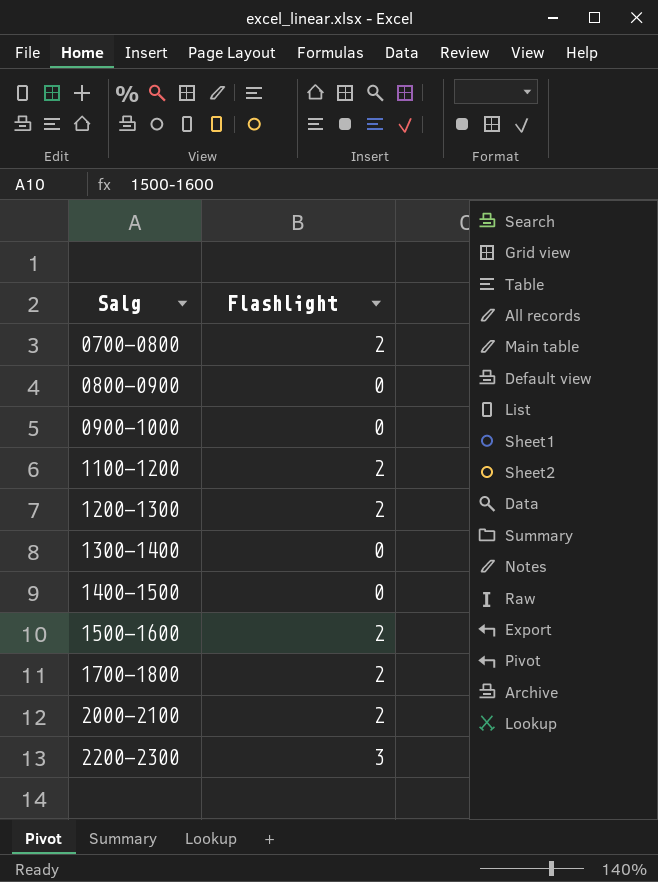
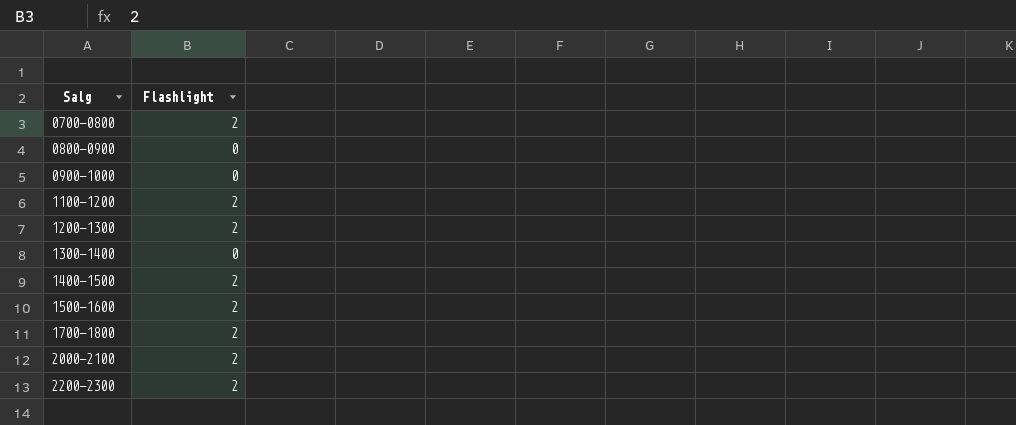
1400-1500 | Flashlight: 0 -> 2
2200-2300 | Flashlight: 3 -> 2

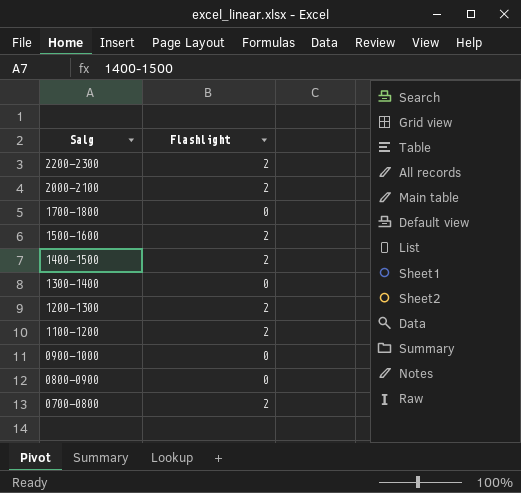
row order: Salg ascending -> Salg descending
1700-1800 | Flashlight: 2 -> 0

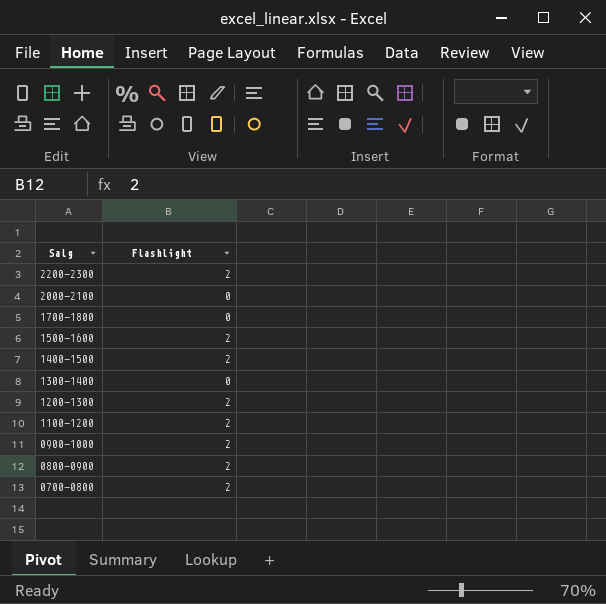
2000-2100 | Flashlight: 2 -> 0
0900-1000 | Flashlight: 0 -> 2
0800-0900 | Flashlight: 0 -> 2

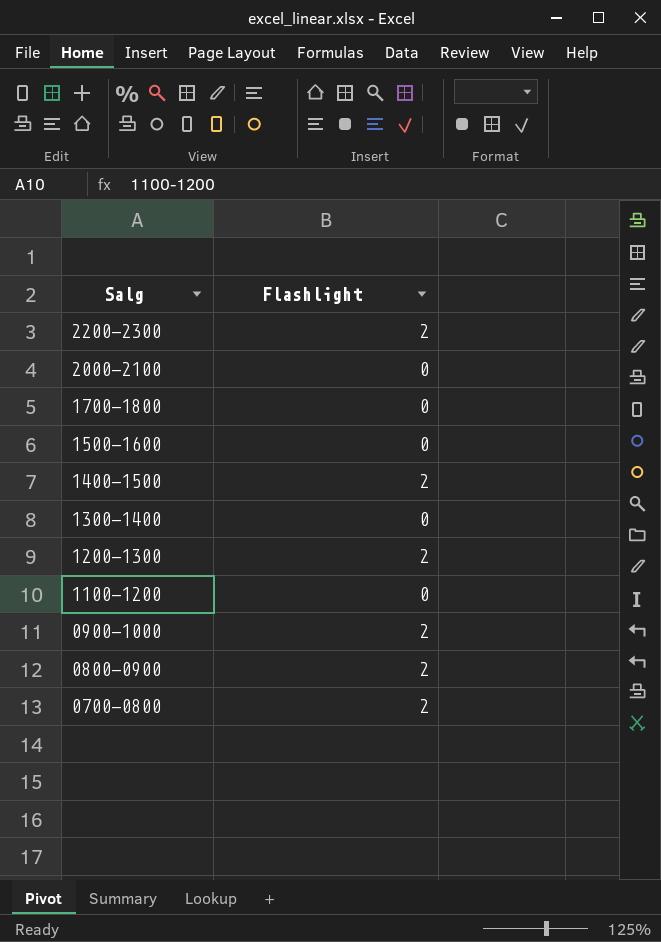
1500-1600 | Flashlight: 2 -> 0
1100-1200 | Flashlight: 2 -> 0

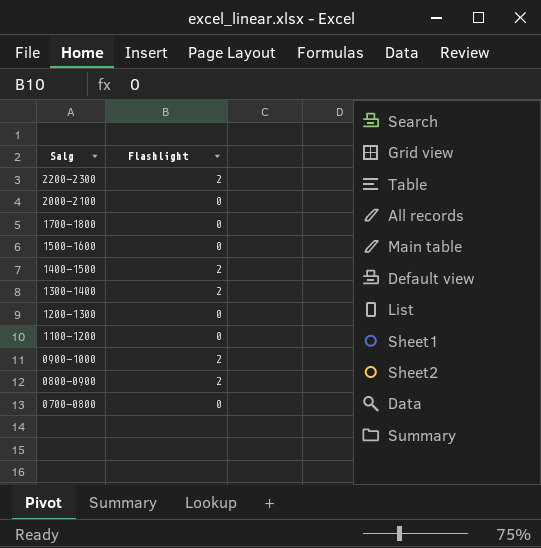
1300-1400 | Flashlight: 0 -> 2
1200-1300 | Flashlight: 2 -> 0
0700-0800 | Flashlight: 2 -> 0

